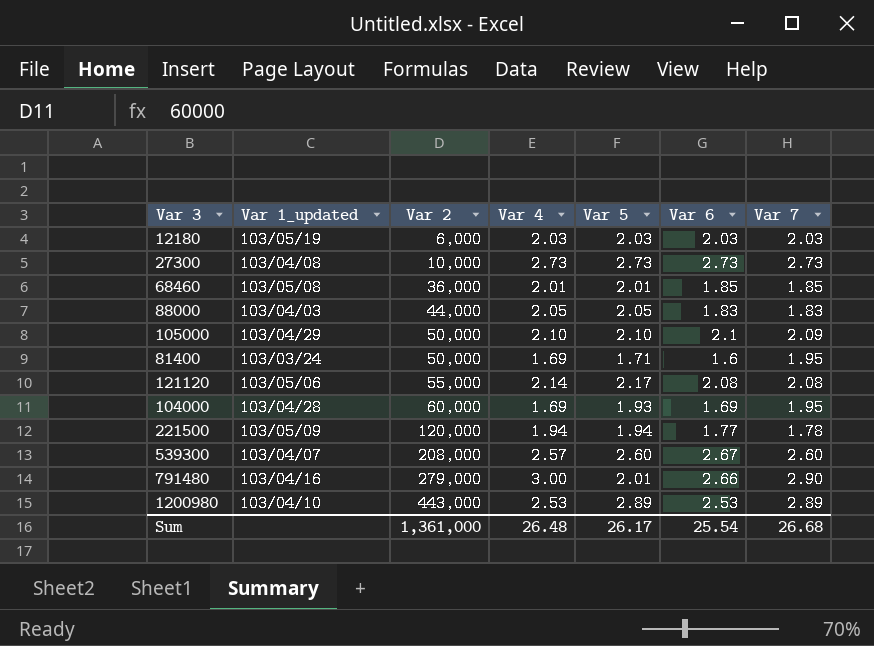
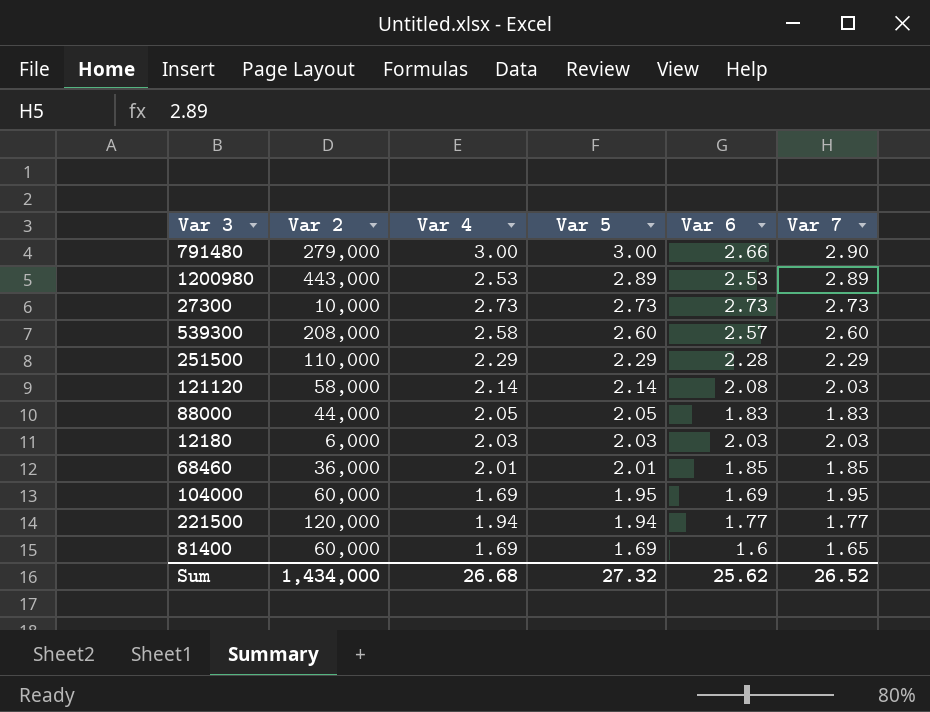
row order: Var 2 ascending -> Var 5 descending
column Var 1_updated | position: 2 -> none
row 105000: 103/04/29 | 50,000 | 2.10 | 2.10 | 2.1 | 2.09 -> none
791480 | Var 5: 2.01 -> 3.00
539300 | Var 4: 2.57 -> 2.58
539300 | Var 6: 2.67 -> 2.57
row 251500: none -> 110,000 | 2.29 | 2.29 | 2.28 | 2.29
121120 | Var 2: 55,000 -> 58,000
121120 | Var 5: 2.17 -> 2.14
121120 | Var 7: 2.08 -> 2.03
104000 | Var 5: 1.93 -> 1.95
221500 | Var 7: 1.78 -> 1.77
81400 | Var 2: 50,000 -> 60,000
81400 | Var 5: 1.71 -> 1.69
81400 | Var 7: 1.95 -> 1.65
Sum | Var 2: 1,361,000 -> 1,434,000
Sum | Var 4: 26.48 -> 26.68
Sum | Var 5: 26.17 -> 27.32
Sum | Var 6: 25.54 -> 25.62
Sum | Var 7: 26.68 -> 26.52

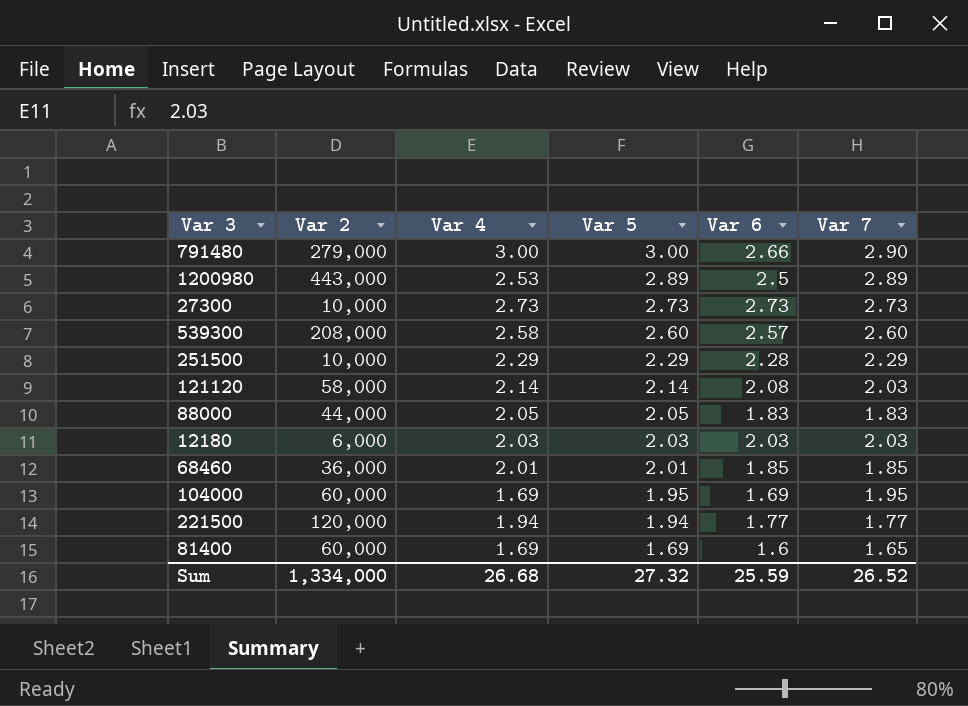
1200980 | Var 6: 2.53 -> 2.5
251500 | Var 2: 110,000 -> 10,000
Sum | Var 2: 1,434,000 -> 1,334,000
Sum | Var 6: 25.62 -> 25.59

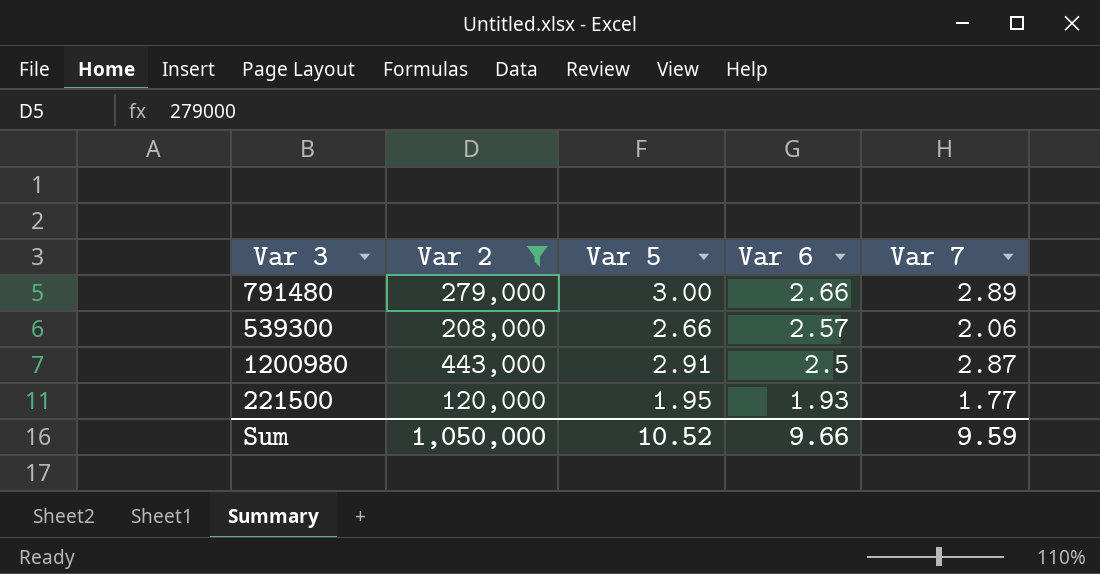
filter: none -> Var 2 >= 120,000
row order: Var 5 descending -> Var 6 descending
column Var 4 | position: 3 -> none
791480 | Var 7: 2.90 -> 2.89
539300 | Var 5: 2.60 -> 2.66
539300 | Var 7: 2.60 -> 2.06
1200980 | Var 5: 2.89 -> 2.91
1200980 | Var 7: 2.89 -> 2.87
221500 | Var 5: 1.94 -> 1.95
221500 | Var 6: 1.77 -> 1.93
Sum | Var 2: 1,334,000 -> 1,050,000
Sum | Var 5: 27.32 -> 10.52
Sum | Var 6: 25.59 -> 9.66
Sum | Var 7: 26.52 -> 9.59

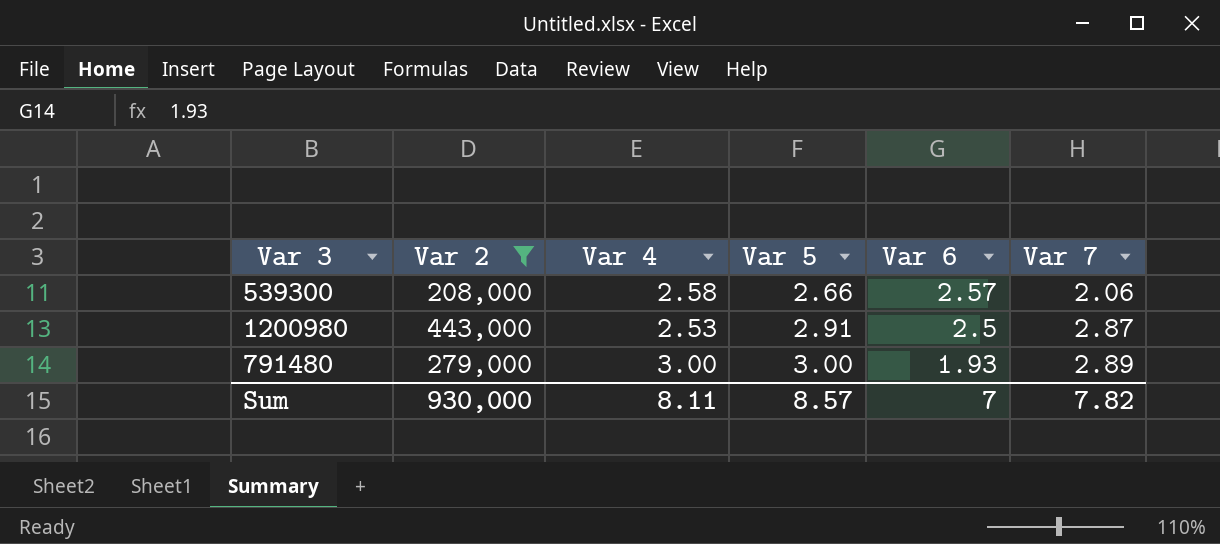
row order: Var 6 descending -> Var 5 ascending
column Var 4 | position: none -> 3
row 221500: 120,000 | 1.95 | 1.93 | 1.77 -> none
791480 | Var 6: 2.66 -> 1.93
Sum | Var 2: 1,050,000 -> 930,000
Sum | Var 5: 10.52 -> 8.57
Sum | Var 6: 9.66 -> 7
Sum | Var 7: 9.59 -> 7.82

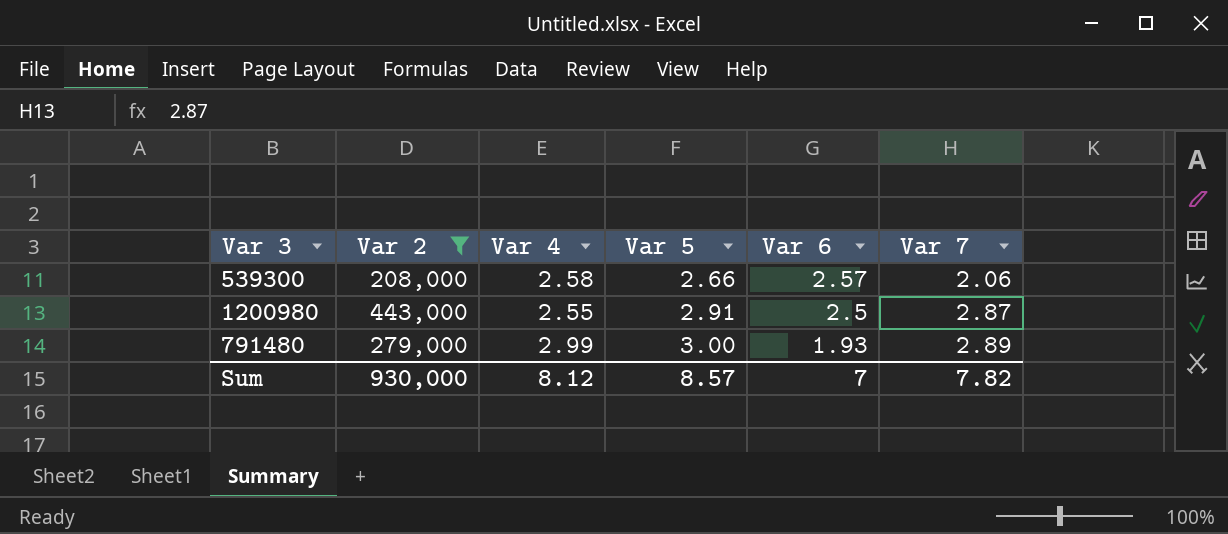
1200980 | Var 4: 2.53 -> 2.55
791480 | Var 4: 3.00 -> 2.99
Sum | Var 4: 8.11 -> 8.12

